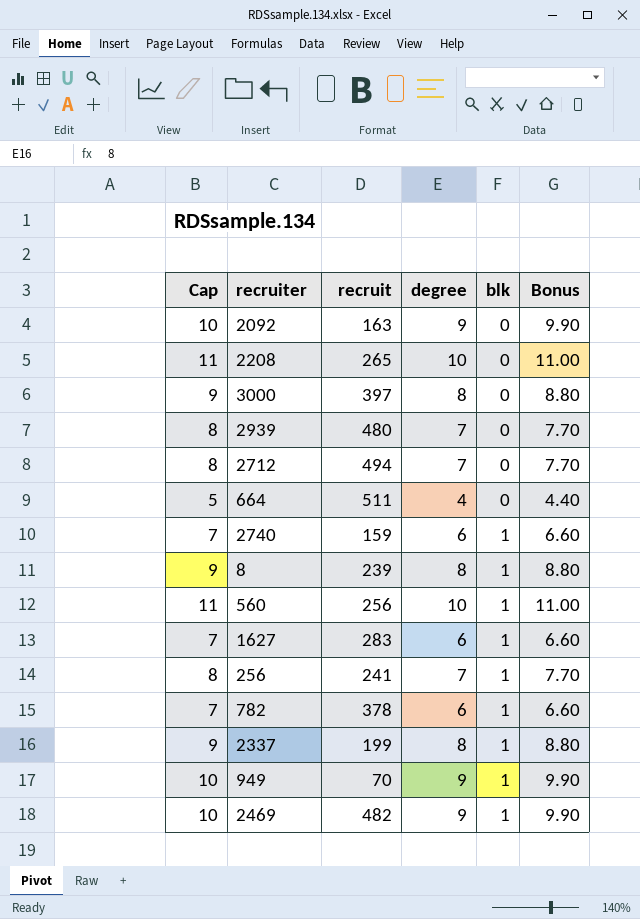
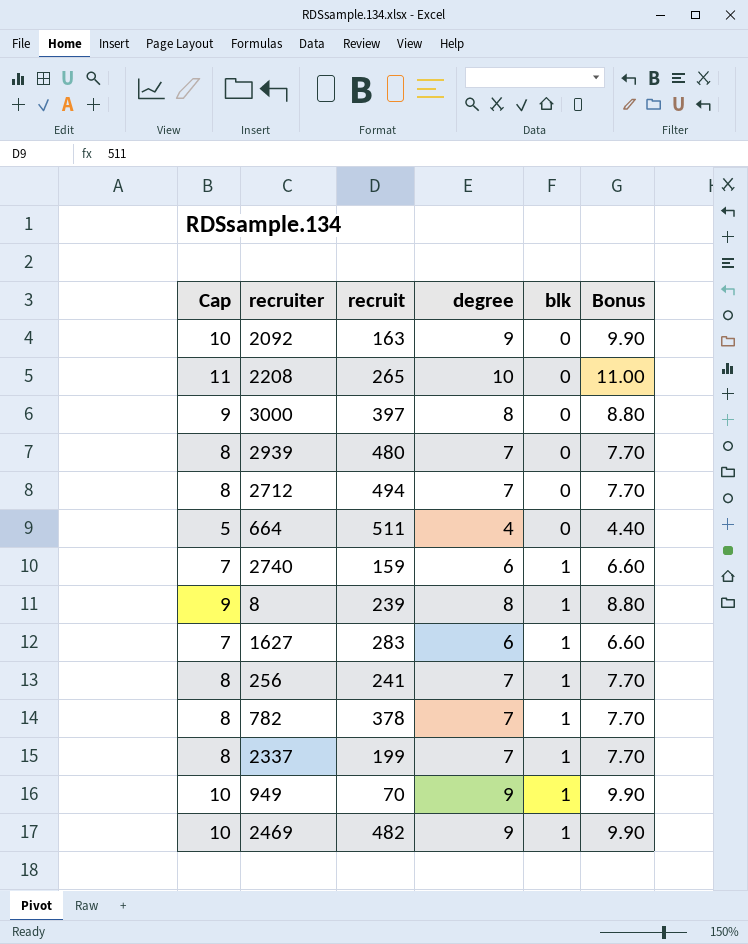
row 560: 11 | 256 | 10 | 1 | 11.00 -> none
782 | Cap: 7 -> 8
782 | degree: 6 -> 7
782 | Bonus: 6.60 -> 7.70
2337 | Cap: 9 -> 8
2337 | degree: 8 -> 7
2337 | Bonus: 8.80 -> 7.70

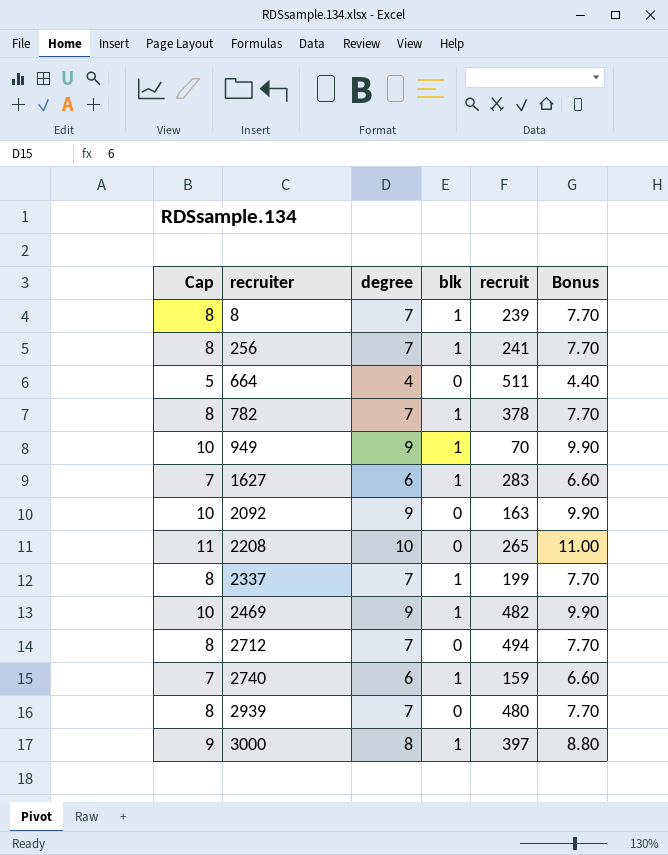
row order: blk ascending -> recruiter ascending
column recruit | position: 3 -> 5
8 | Cap: 9 -> 8
8 | degree: 8 -> 7
8 | Bonus: 8.80 -> 7.70
3000 | blk: 0 -> 1

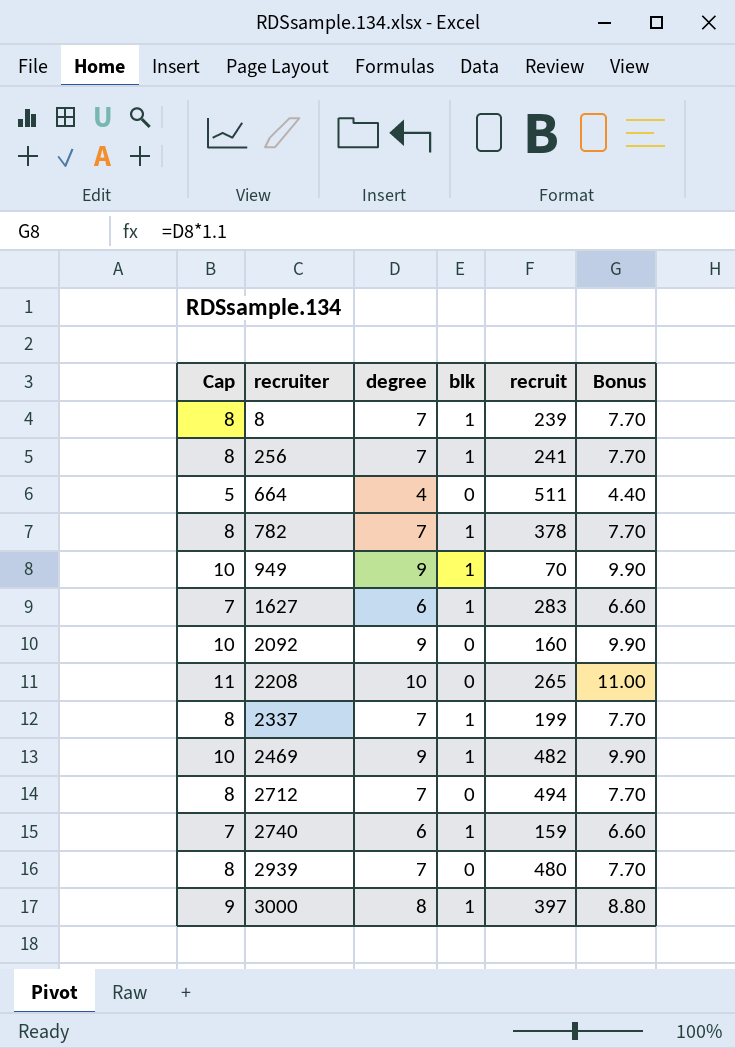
2092 | recruit: 163 -> 160

